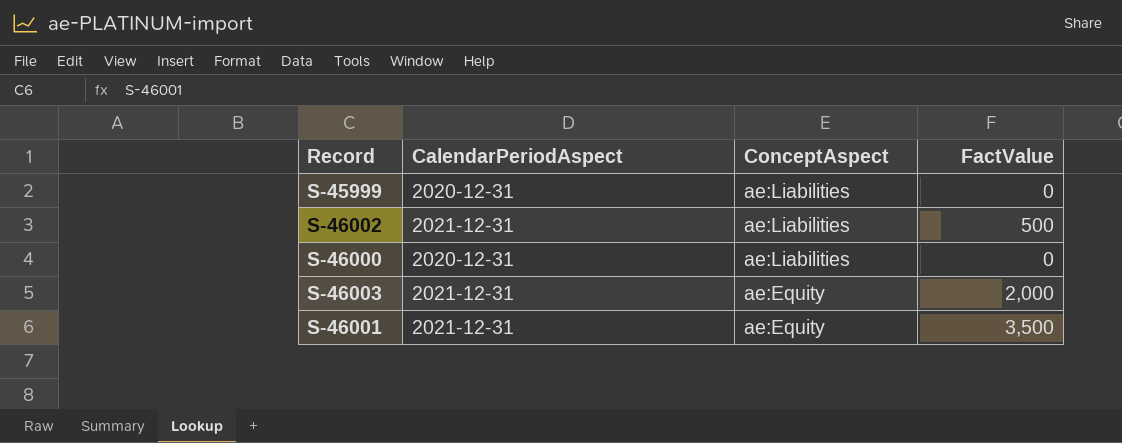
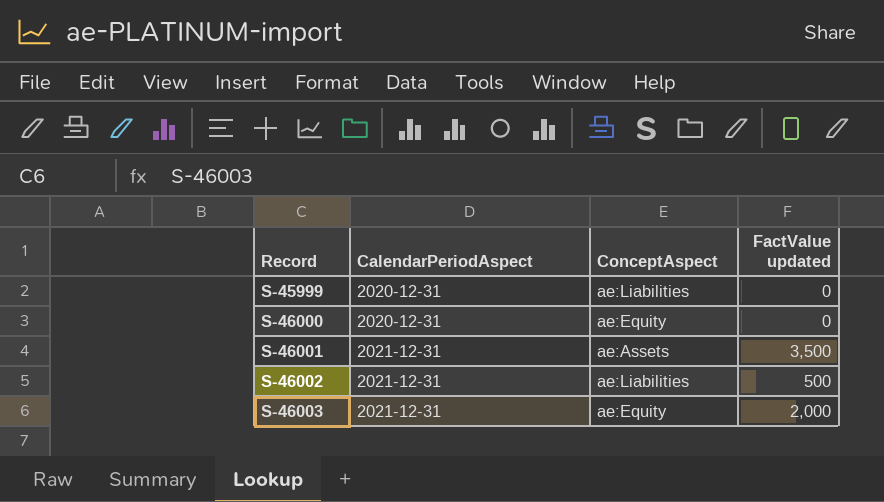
row order: ConceptAspect descending -> Record ascending
column name: FactValue -> FactValue updated
S-46000 | ConceptAspect: ae:Liabilities -> ae:Equity
S-46001 | ConceptAspect: ae:Equity -> ae:Assets

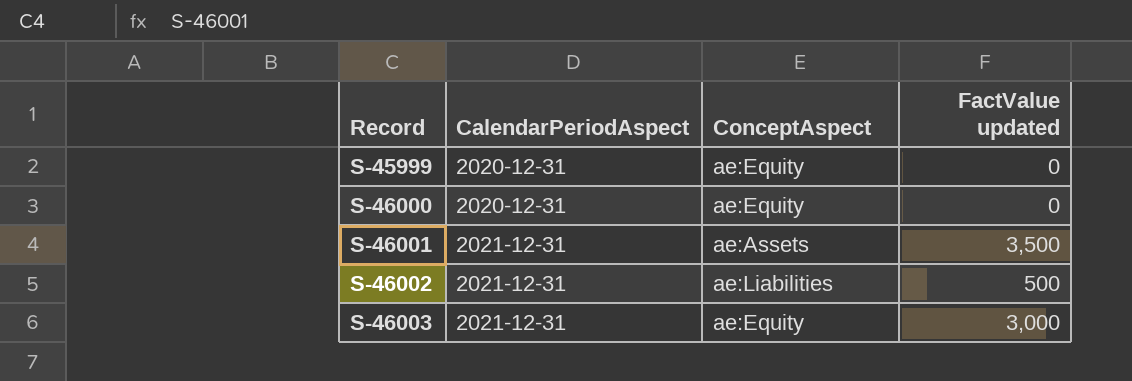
S-45999 | ConceptAspect: ae:Liabilities -> ae:Equity
S-46003 | FactValue updated: 2,000 -> 3,000

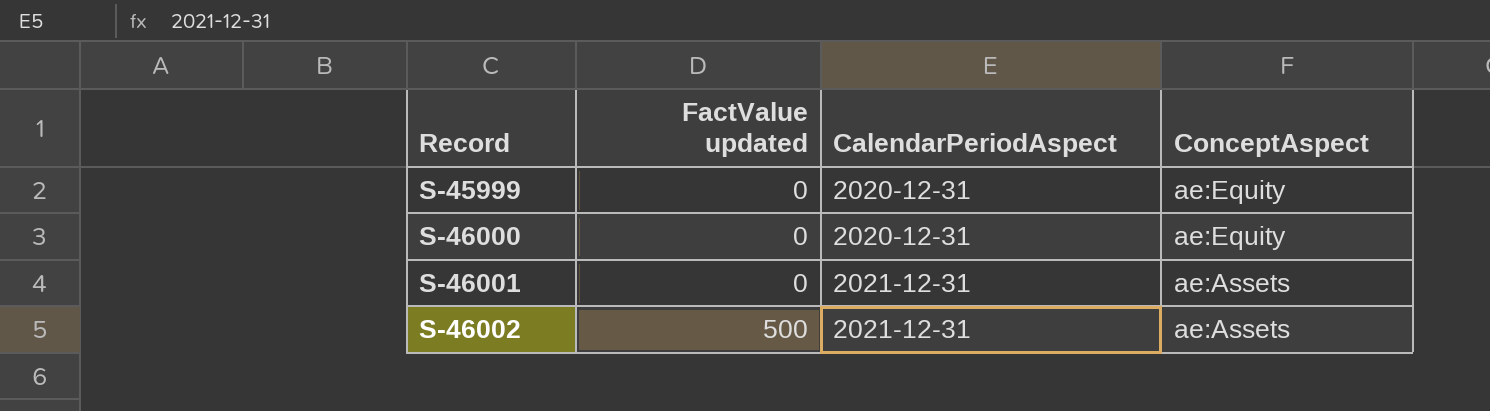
column FactValue updated | position: 4 -> 2
row S-46003: 2021-12-31 | ae:Equity | 3,000 -> none
S-46001 | FactValue updated: 3,500 -> 0
S-46002 | ConceptAspect: ae:Liabilities -> ae:Assets

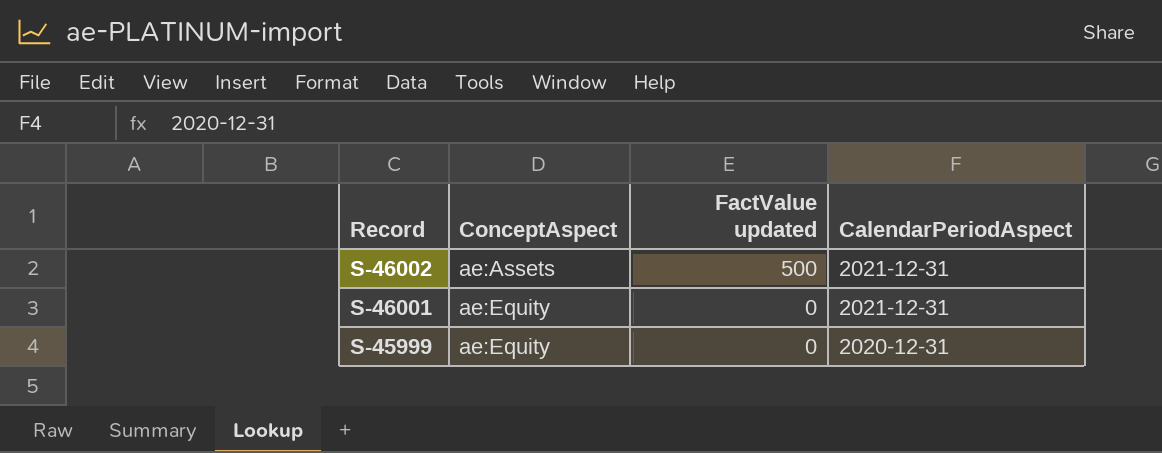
row order: Record ascending -> Record descending
column ConceptAspect | position: 4 -> 2
row S-46000: 0 | 2020-12-31 | ae:Equity -> none
S-46001 | ConceptAspect: ae:Assets -> ae:Equity

